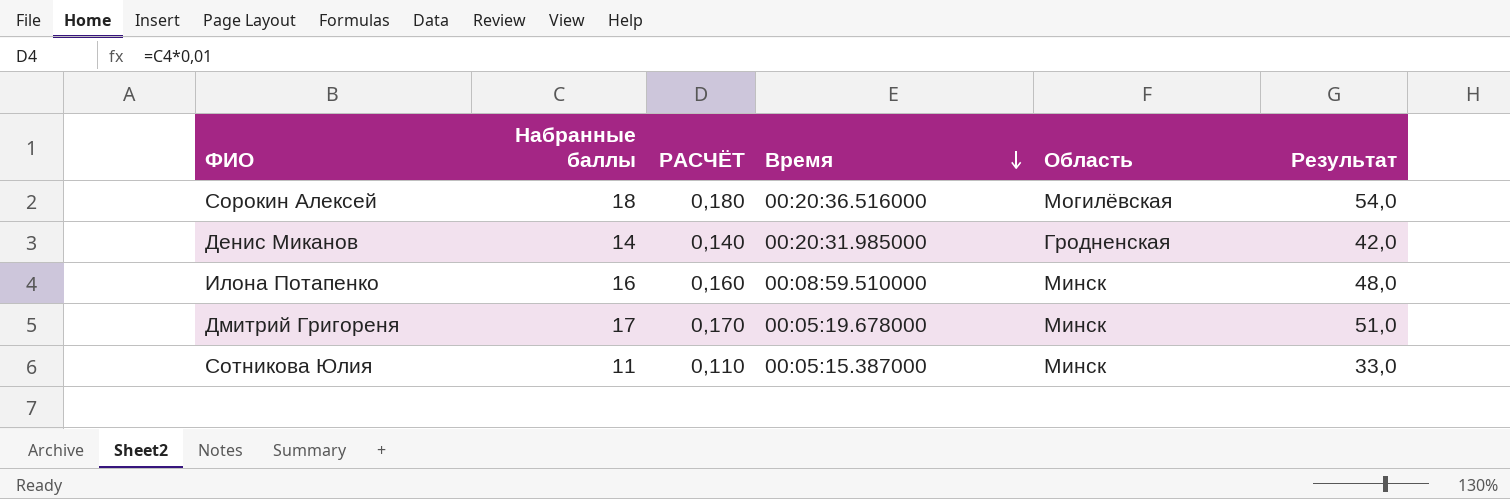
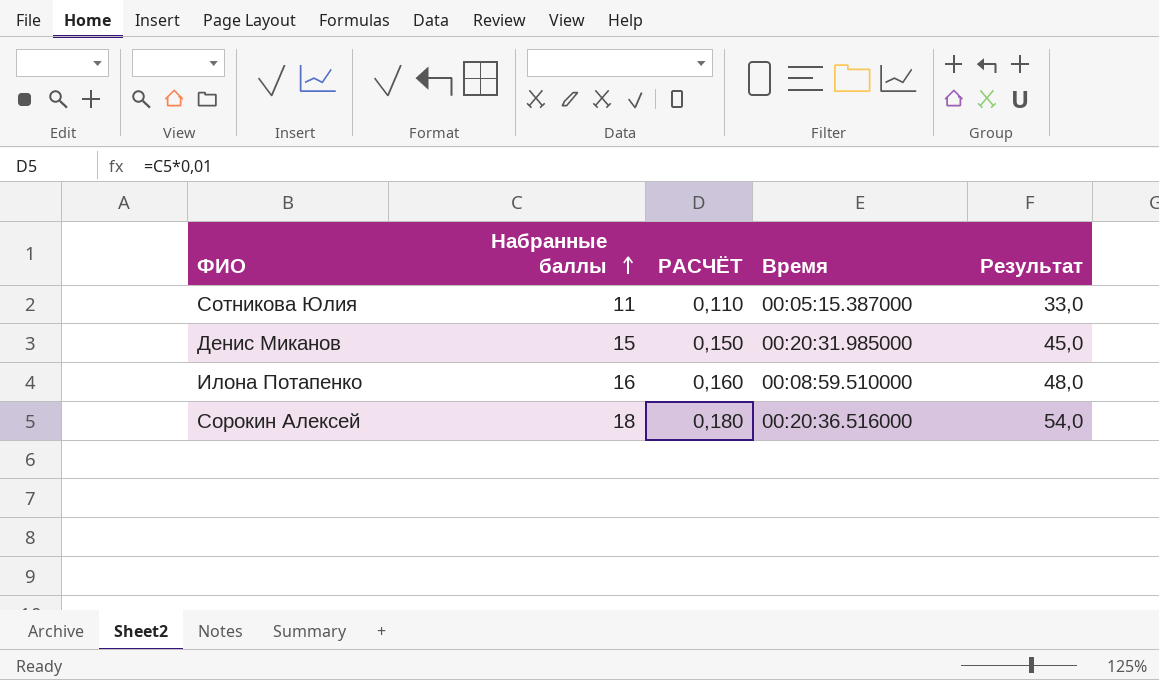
row order: Время descending -> Набранные баллы ascending
column Область | position: 5 -> none
row Дмитрий Григореня: 17 | 0,170 | 00:05:19.678000 | Минск | 51,0 -> none
Денис Миканов | Набранные баллы: 14 -> 15
Денис Миканов | РАСЧЁТ: 0,140 -> 0,150
Денис Миканов | Результат: 42,0 -> 45,0

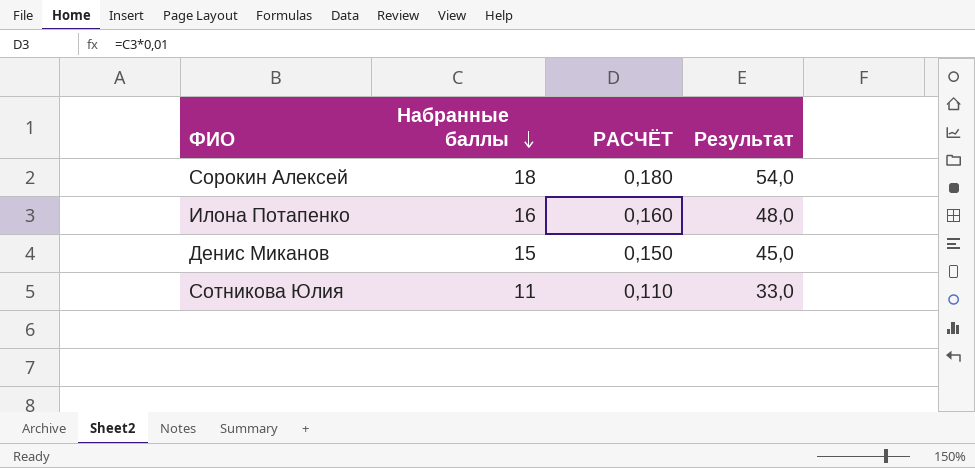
row order: Набранные баллы ascending -> Набранные баллы descending
column Время | position: 4 -> none

